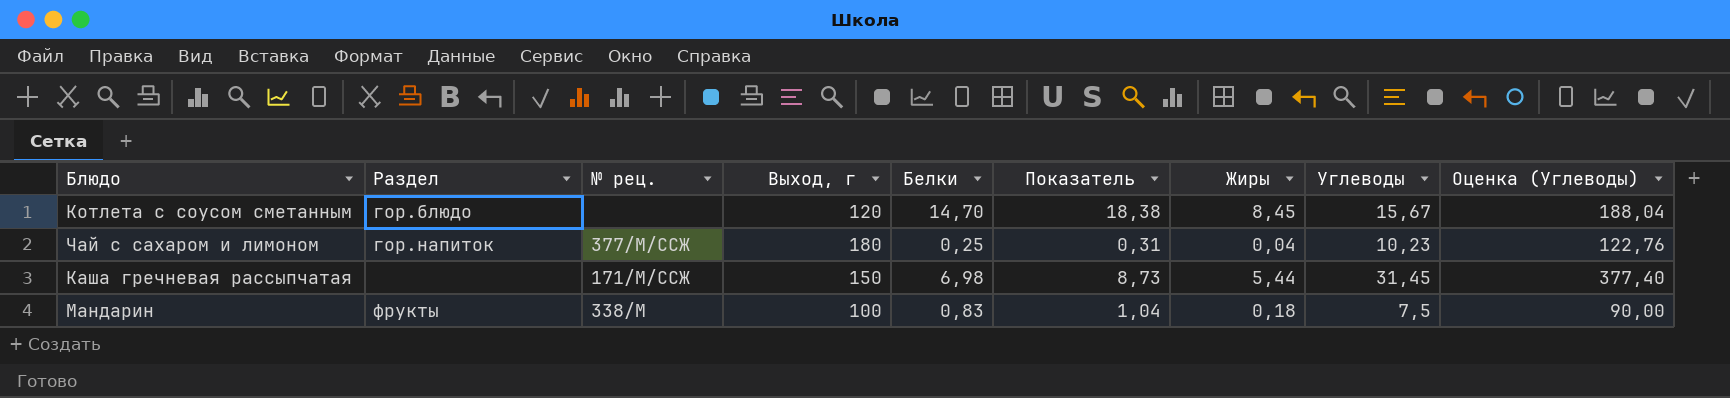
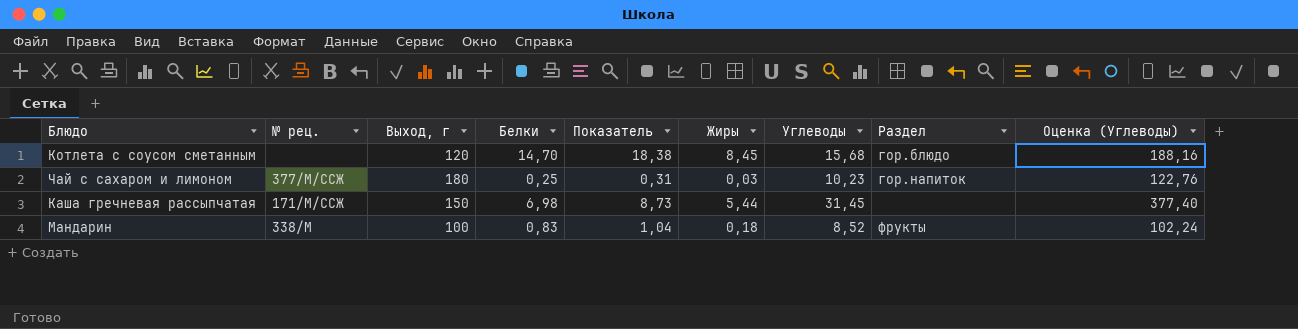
column Раздел | position: 2 -> 8
Котлета с соусом сметанным | Углеводы: 15,67 -> 15,68
Котлета с соусом сметанным | Оценка (Углеводы): 188,04 -> 188,16
Чай с сахаром и лимоном | Жиры: 0,04 -> 0,03
Мандарин | Углеводы: 7,5 -> 8,52
Мандарин | Оценка (Углеводы): 90,00 -> 102,24

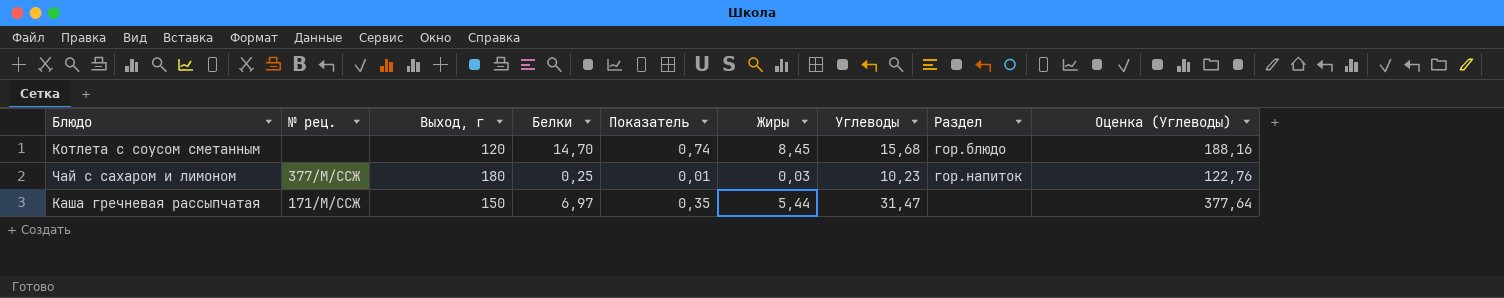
column Показатель | formula: [Белки] * 1,25 -> [Белки] * 0,05
row Мандарин: 338/М | 100 | 0,83 | 1,04 | 0,18 | 8,52 | фрукты | 102,24 -> none
Каша гречневая рассыпчатая | Белки: 6,98 -> 6,97
Каша гречневая рассыпчатая | Углеводы: 31,45 -> 31,47
Каша гречневая рассыпчатая | Оценка (Углеводы): 377,40 -> 377,64

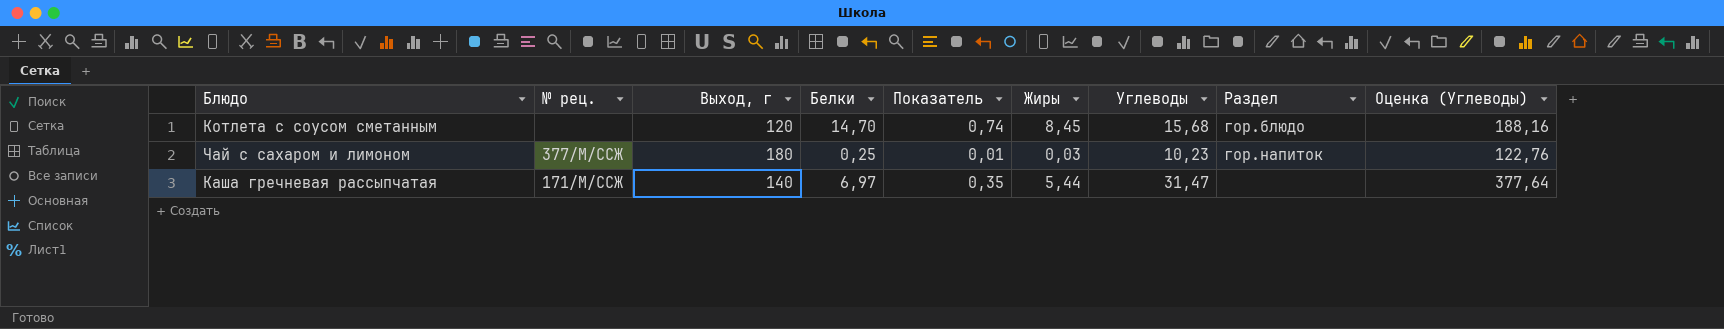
Каша гречневая рассыпчатая | Выход, г: 150 -> 140

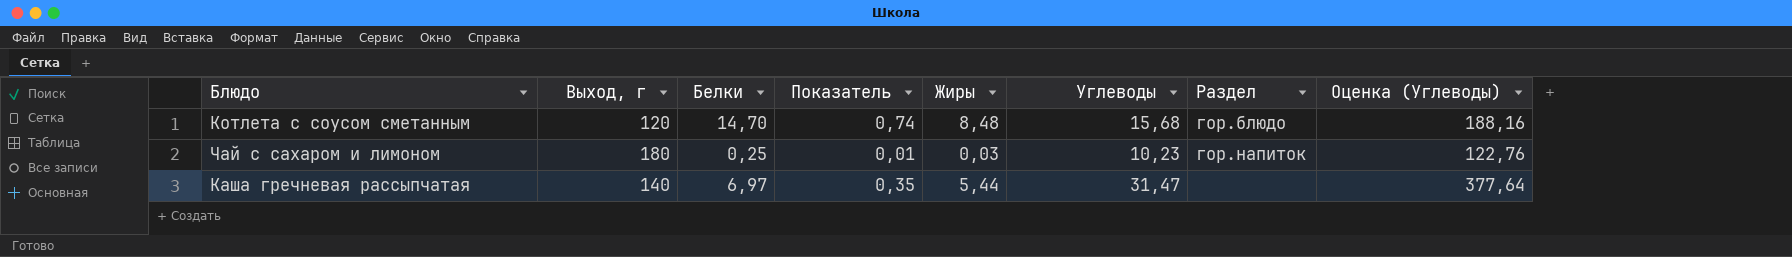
column № рец. | position: 2 -> none
Котлета с соусом сметанным | Жиры: 8,45 -> 8,48

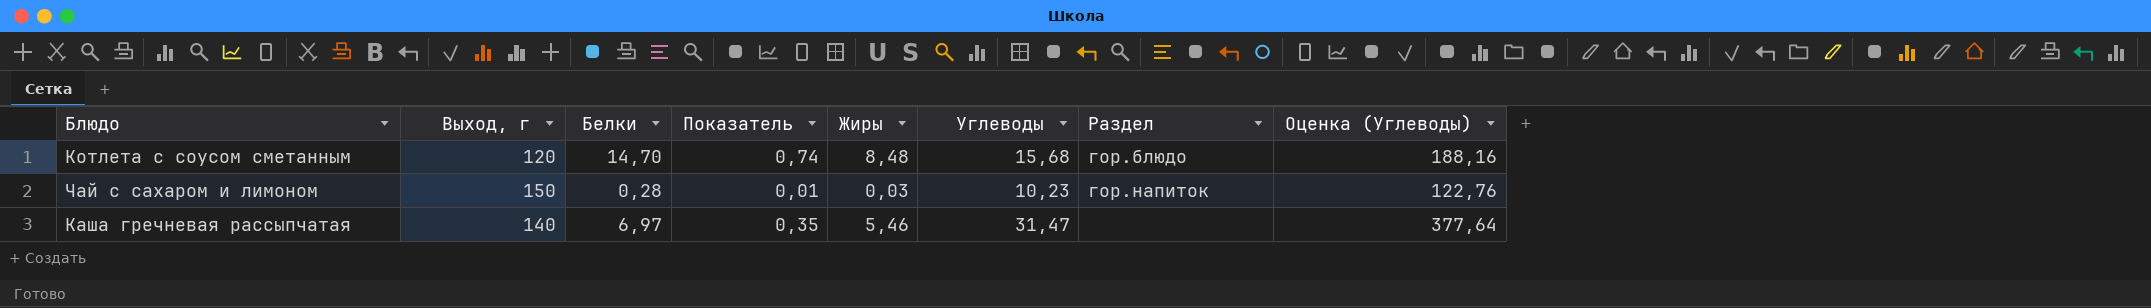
Чай с сахаром и лимоном | Выход, г: 180 -> 150
Чай с сахаром и лимоном | Белки: 0,25 -> 0,28
Каша гречневая рассыпчатая | Жиры: 5,44 -> 5,46

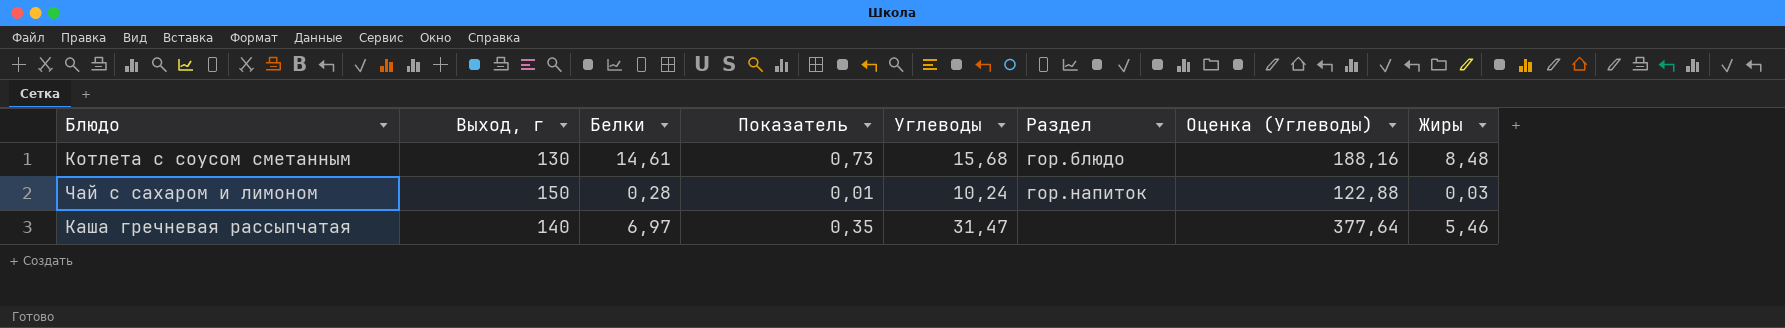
column Жиры | position: 5 -> 8
Котлета с соусом сметанным | Выход, г: 120 -> 130
Котлета с соусом сметанным | Белки: 14,70 -> 14,61
Котлета с соусом сметанным | Показатель: 0,74 -> 0,73
Чай с сахаром и лимоном | Углеводы: 10,23 -> 10,24
Чай с сахаром и лимоном | Оценка (Углеводы): 122,76 -> 122,88

